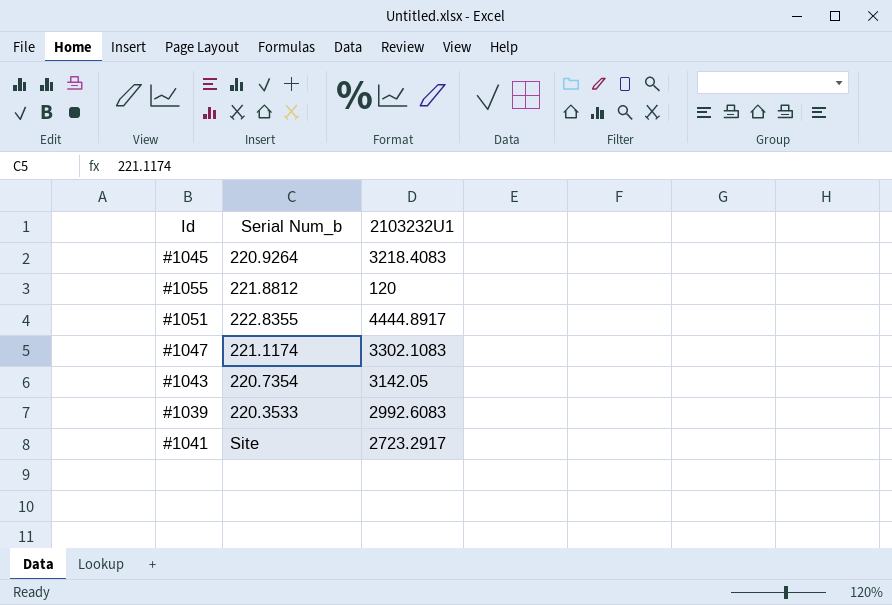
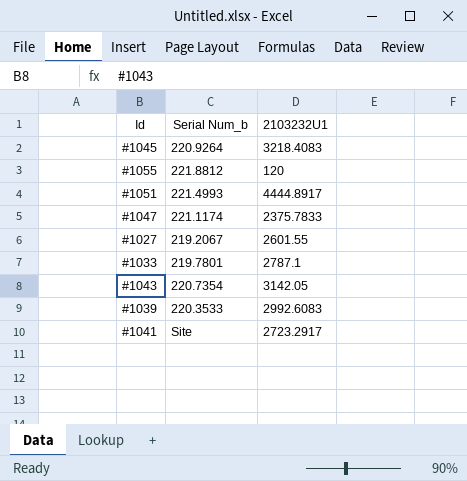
#1051 | Serial Num_b: 222.8355 -> 221.4993
#1047 | 2103232U1: 3302.1083 -> 2375.7833
row #1027: none -> 219.2067 | 2601.55
row #1033: none -> 219.7801 | 2787.1

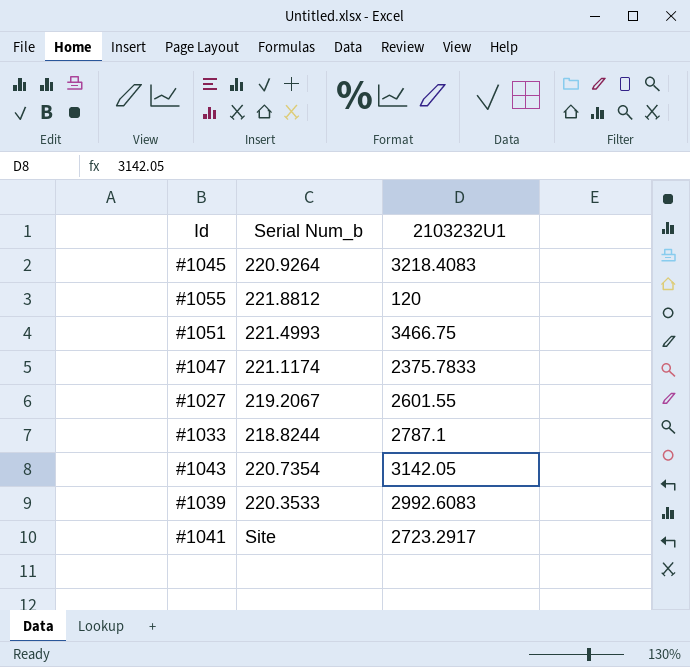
#1051 | 2103232U1: 4444.8917 -> 3466.75
#1033 | Serial Num_b: 219.7801 -> 218.8244

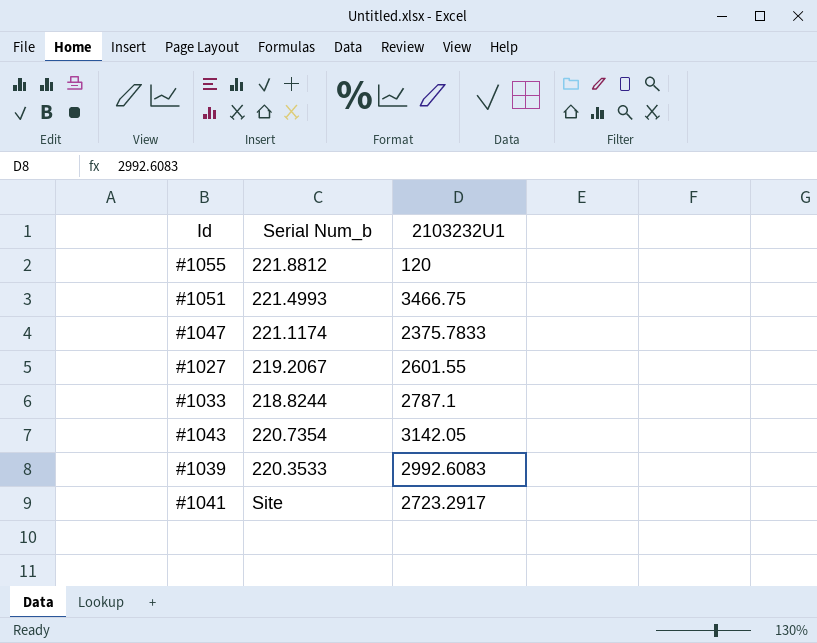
row #1045: 220.9264 | 3218.4083 -> none

